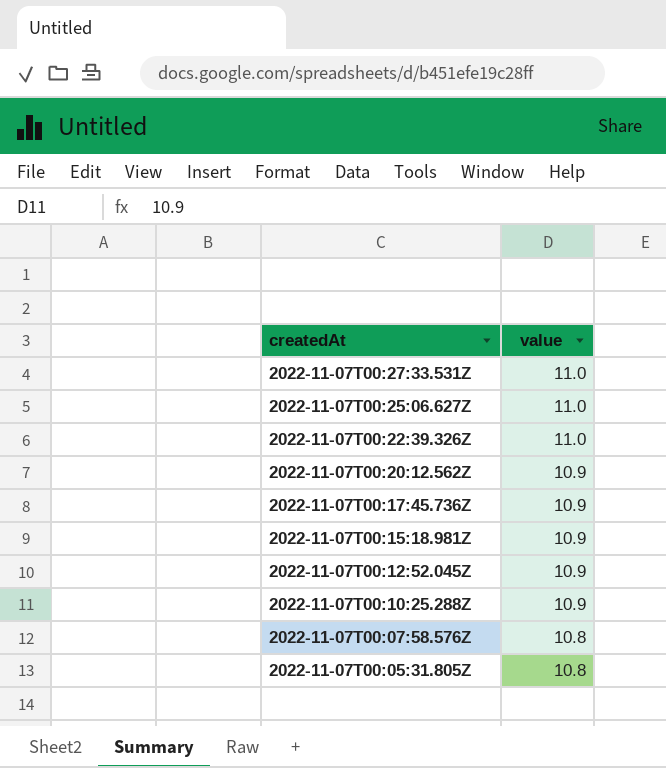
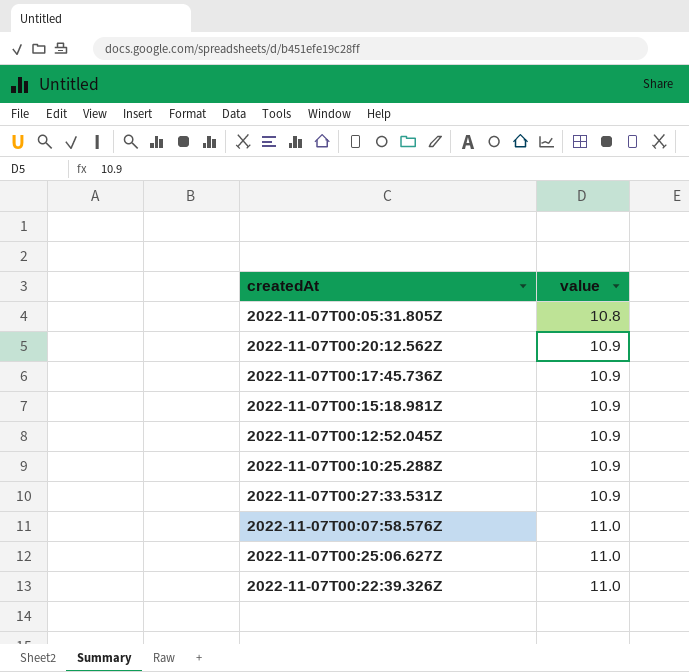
row order: createdAt descending -> value ascending
2022-11-07T00:27:33.531Z | value: 11.0 -> 10.9
2022-11-07T00:07:58.576Z | value: 10.8 -> 11.0

